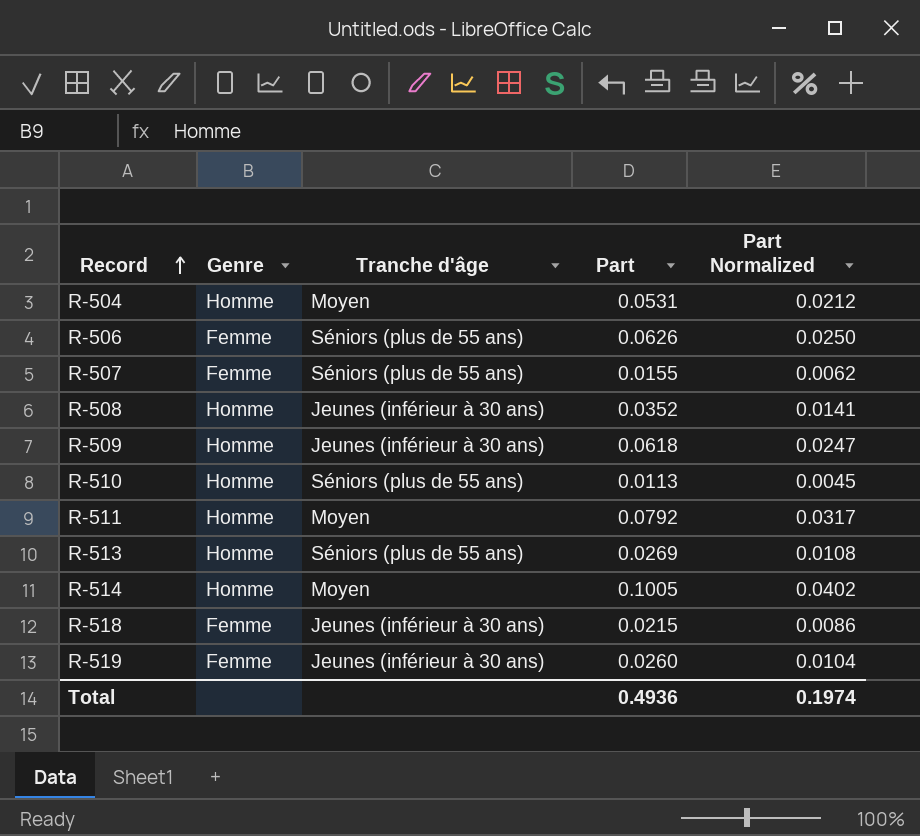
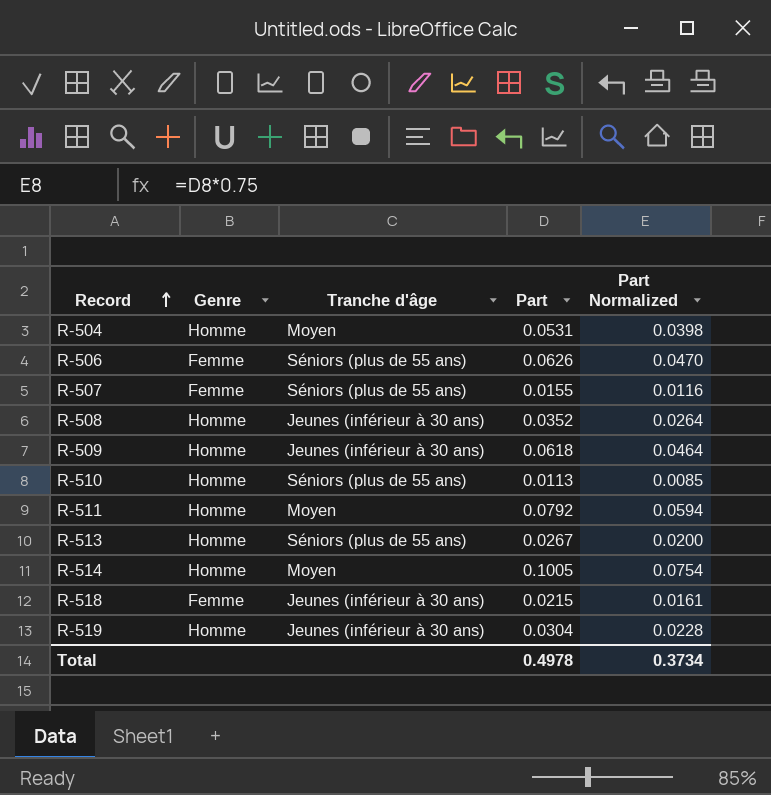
column Part Normalized | formula: [Part] * 0.4 -> [Part] * 0.75
R-513 | Part: 0.0269 -> 0.0267
R-519 | Genre: Femme -> Homme
R-519 | Part: 0.0260 -> 0.0304
Total | Part: 0.4936 -> 0.4978
Total | Part Normalized: 0.1974 -> 0.3734

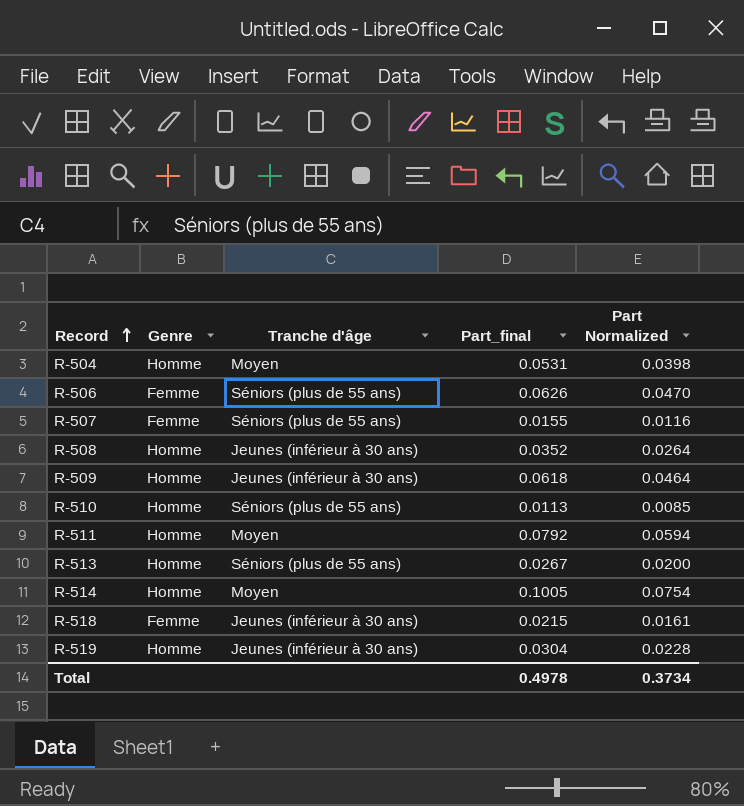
column name: Part -> Part_final

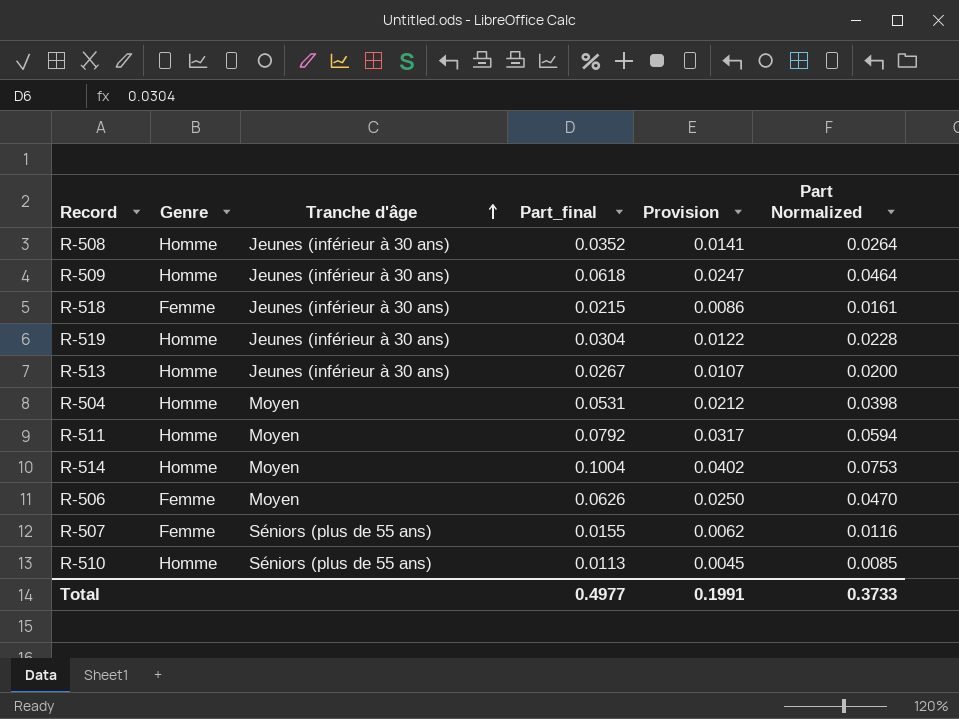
row order: Record ascending -> Tranche d'âge ascending
column Provision | formula: none -> [Part_final] * 0.4
R-513 | Tranche d'âge: Séniors (plus de 55 ans) -> Jeunes (inférieur à 30 ans)
R-514 | Part_final: 0.1005 -> 0.1004
R-514 | Part Normalized: 0.0754 -> 0.0753
R-506 | Tranche d'âge: Séniors (plus de 55 ans) -> Moyen
Total | Part_final: 0.4978 -> 0.4977
Total | Part Normalized: 0.3734 -> 0.3733

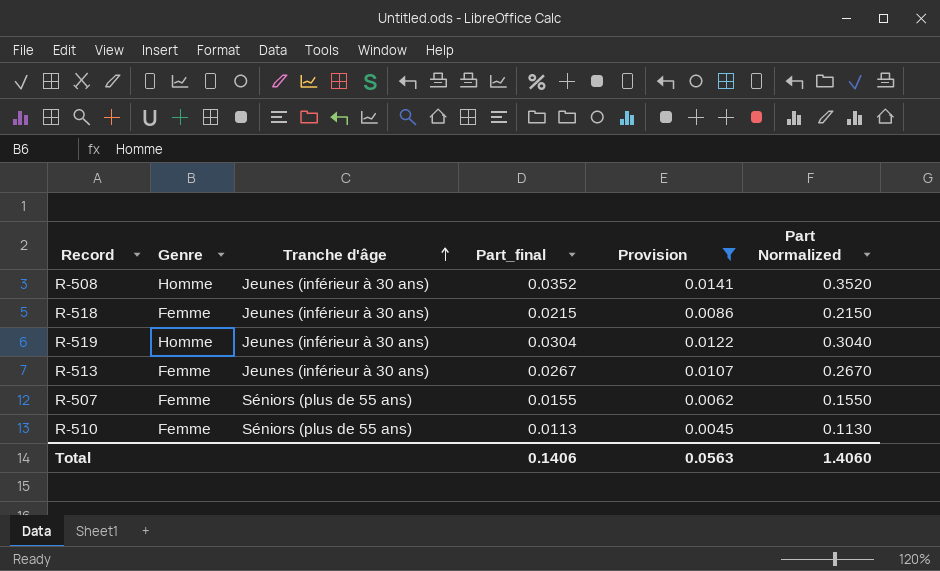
filter: none -> Provision <= 0.0141
column Part Normalized | formula: [Part_final] * 0.75 -> [Part_final] * 10
R-513 | Genre: Homme -> Femme
R-510 | Genre: Homme -> Femme
Total | Part_final: 0.4977 -> 0.1406
Total | Provision: 0.1991 -> 0.0563
Total | Part Normalized: 0.3733 -> 1.4060

